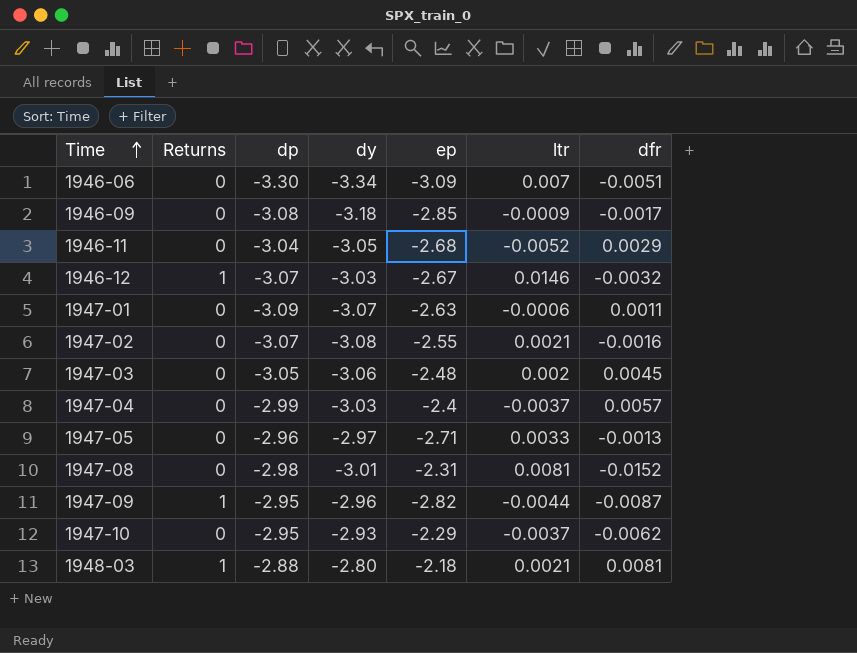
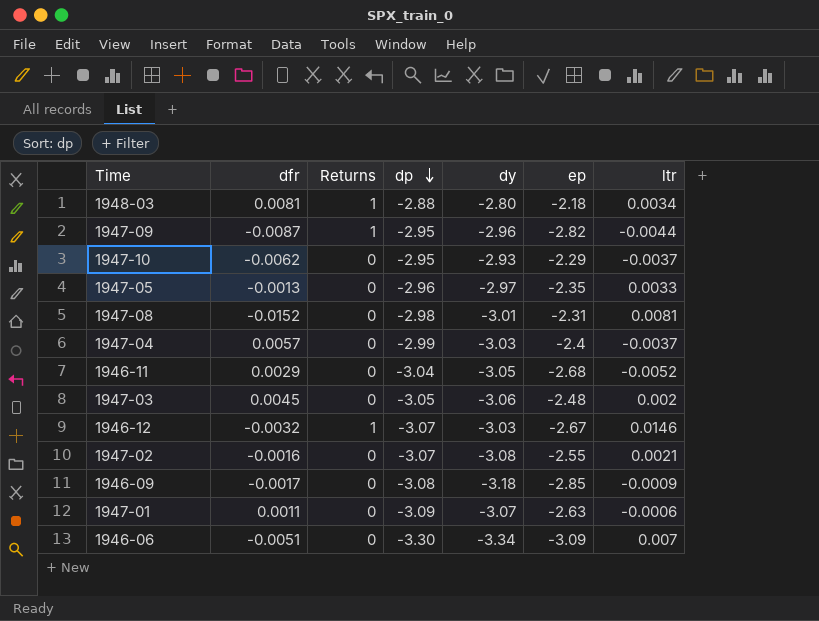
row order: Time ascending -> dp descending
column dfr | position: 7 -> 2
1948-03 | ltr: 0.0021 -> 0.0034
1947-05 | ep: -2.71 -> -2.35

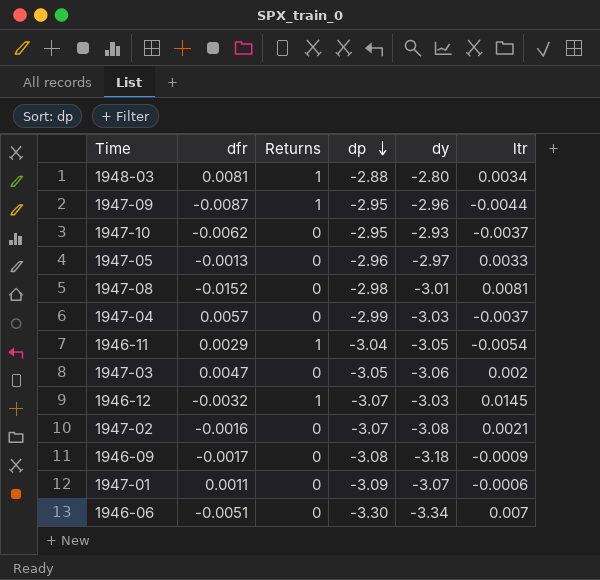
column ep | position: 6 -> none
1946-11 | Returns: 0 -> 1
1946-11 | ltr: -0.0052 -> -0.0054
1947-03 | dfr: 0.0045 -> 0.0047
1946-12 | ltr: 0.0146 -> 0.0145

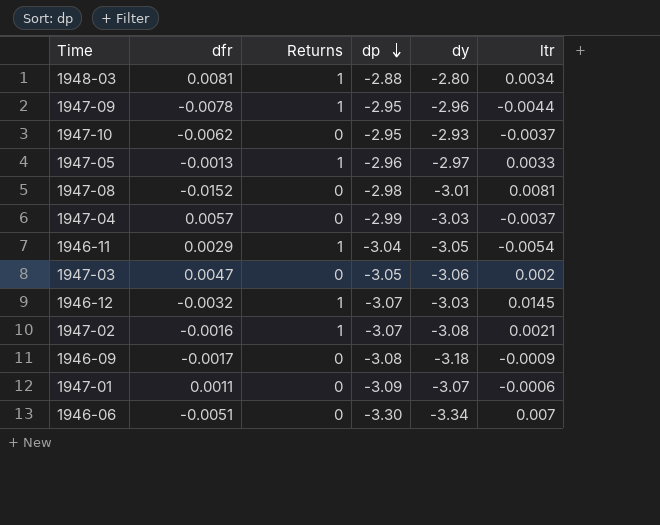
1947-09 | dfr: -0.0087 -> -0.0078
1947-05 | Returns: 0 -> 1
1947-02 | Returns: 0 -> 1

